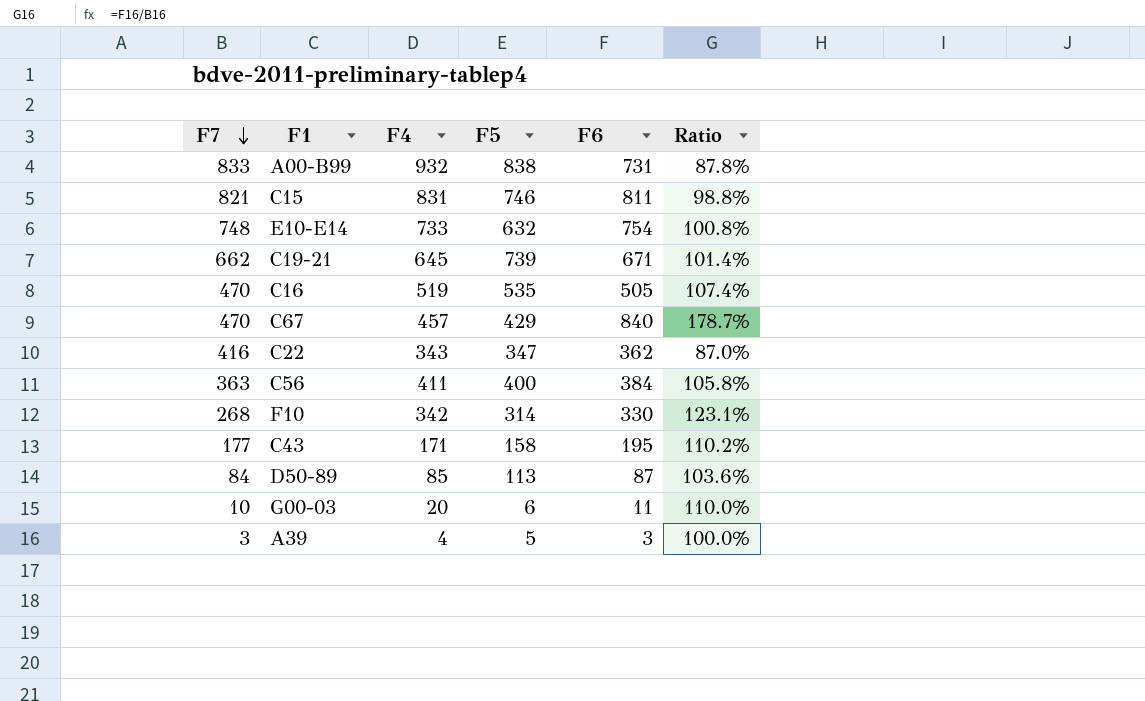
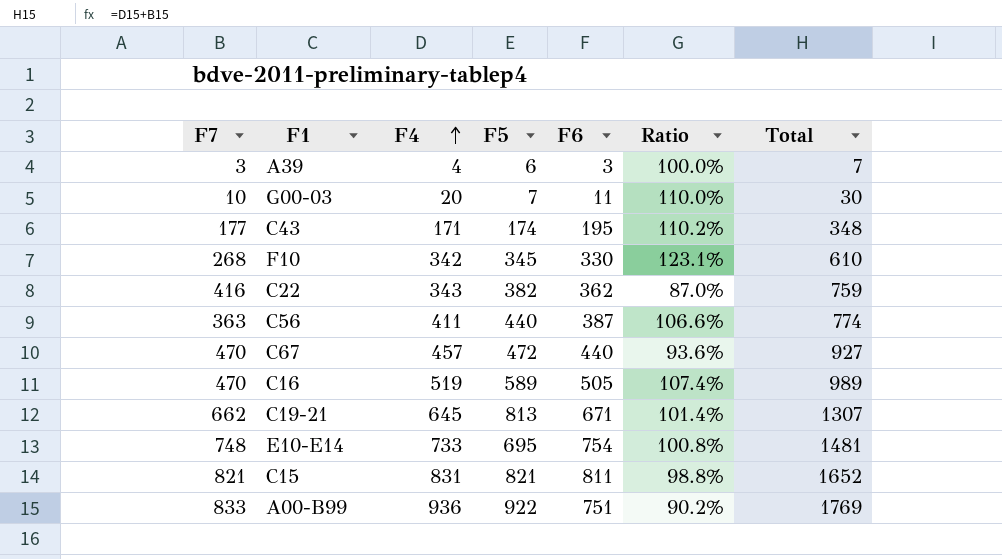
row order: F7 descending -> F4 ascending
column Total | formula: none -> [F7] + [F4]
row D50-89: 84 | 85 | 113 | 87 | 103.6% -> none
A39 | F5: 5 -> 6
G00-03 | F5: 6 -> 7
C43 | F5: 158 -> 174
F10 | F5: 314 -> 345
C22 | F5: 347 -> 382
C56 | F5: 400 -> 440
C56 | F6: 384 -> 387
C56 | Ratio: 105.8% -> 106.6%
C67 | F5: 429 -> 472
C67 | F6: 840 -> 440
C67 | Ratio: 178.7% -> 93.6%
C16 | F5: 535 -> 589
C19-21 | F5: 739 -> 813
E10-E14 | F5: 632 -> 695
C15 | F5: 746 -> 821
A00-B99 | F4: 932 -> 936
A00-B99 | F5: 838 -> 922
A00-B99 | F6: 731 -> 751
A00-B99 | Ratio: 87.8% -> 90.2%

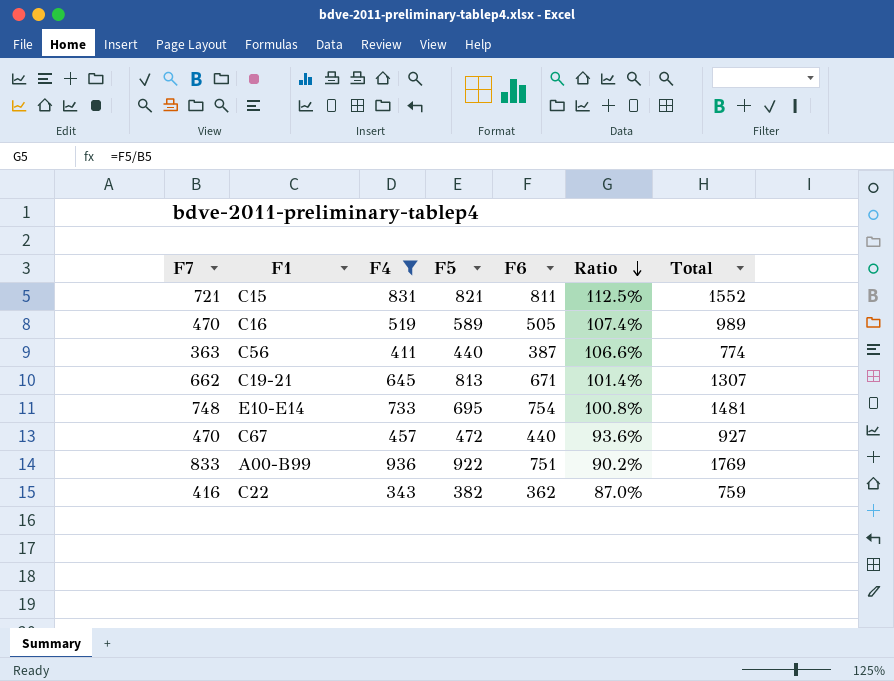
filter: none -> F4 >= 343
row order: F4 ascending -> Ratio descending
C15 | F7: 821 -> 721
C15 | Ratio: 98.8% -> 112.5%
C15 | Total: 1652 -> 1552

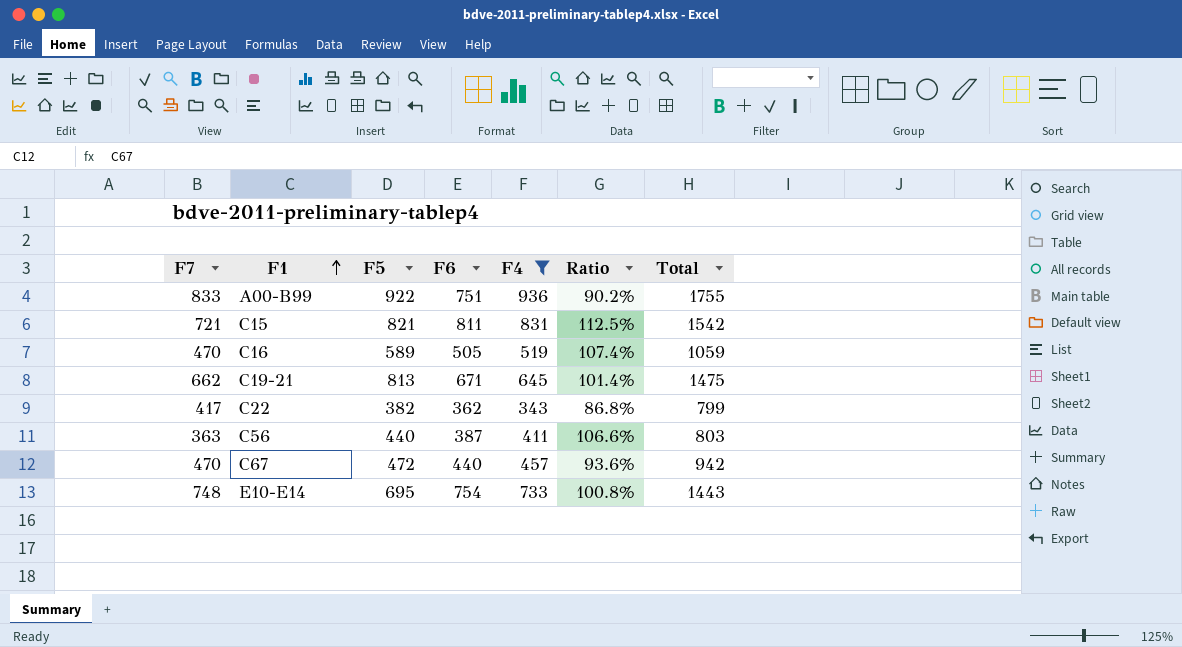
row order: Ratio descending -> F1 ascending
column F4 | position: 3 -> 5
column Total | formula: [F7] + [F4] -> [F7] + [F5]
C22 | F7: 416 -> 417
C22 | Ratio: 87.0% -> 86.8%

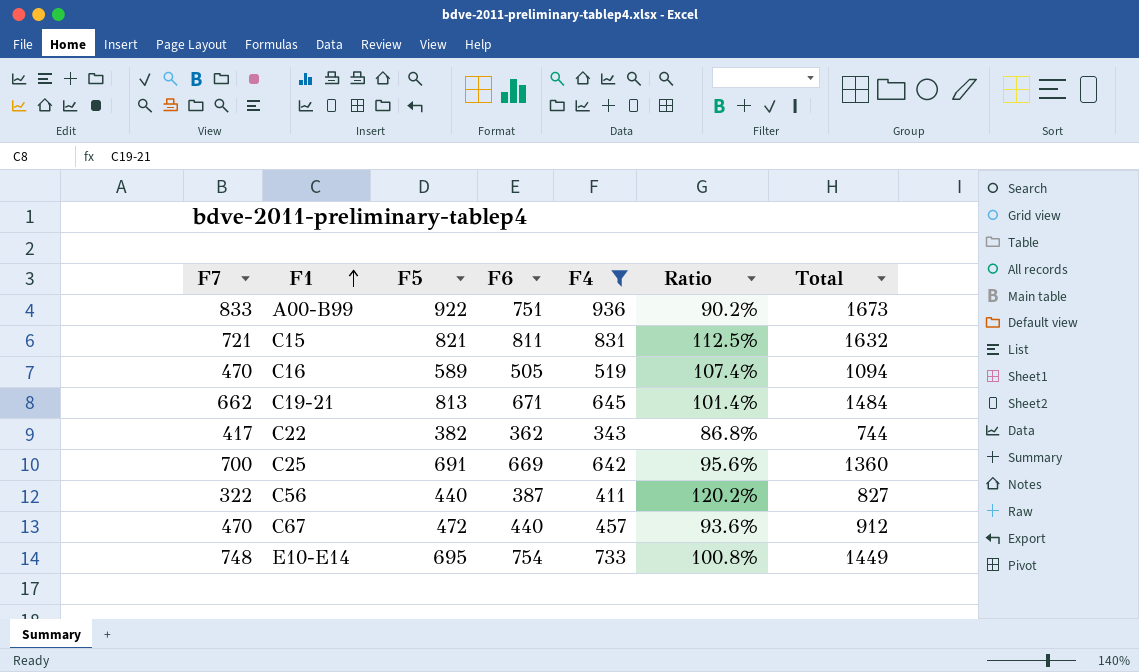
column Total | formula: [F7] + [F5] -> [F5] + [F6]
row C25: none -> 700 | 691 | 669 | 642 | 95.6% | 1360
C56 | F7: 363 -> 322
C56 | Ratio: 106.6% -> 120.2%

